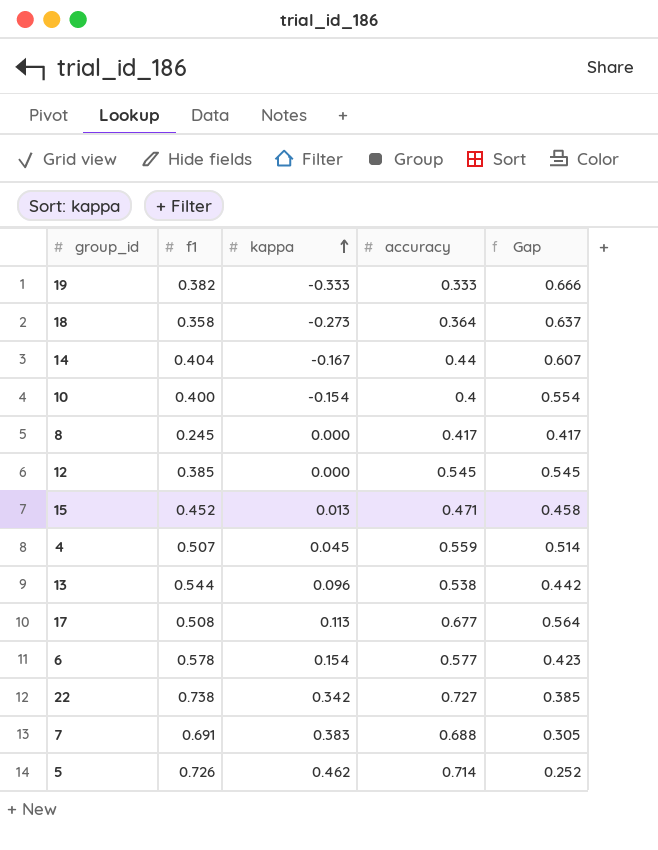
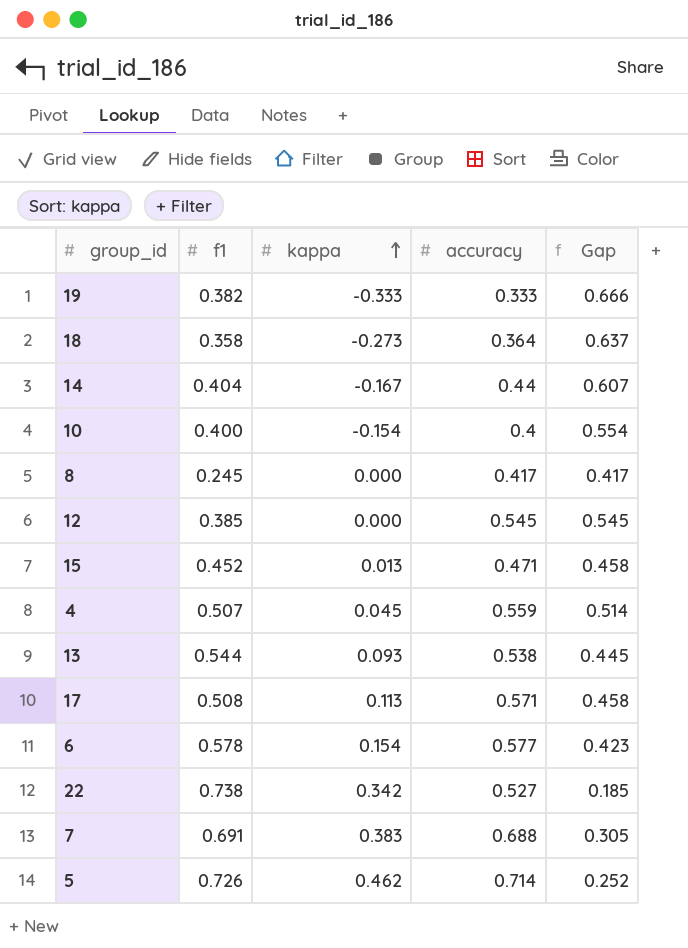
13 | kappa: 0.096 -> 0.093
13 | Gap: 0.442 -> 0.445
17 | accuracy: 0.677 -> 0.571
17 | Gap: 0.564 -> 0.458
22 | accuracy: 0.727 -> 0.527
22 | Gap: 0.385 -> 0.185

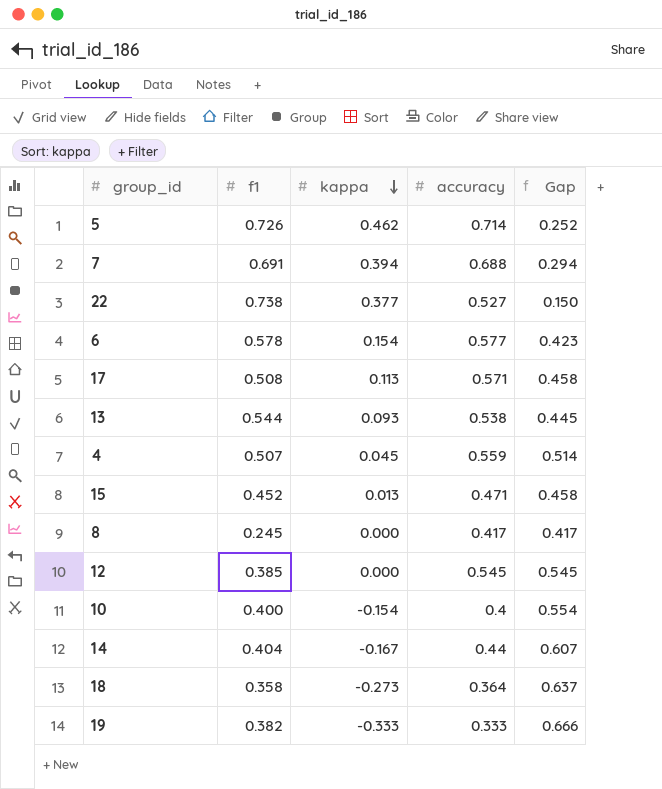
row order: kappa ascending -> kappa descending
7 | kappa: 0.383 -> 0.394
7 | Gap: 0.305 -> 0.294
22 | kappa: 0.342 -> 0.377
22 | Gap: 0.185 -> 0.150

